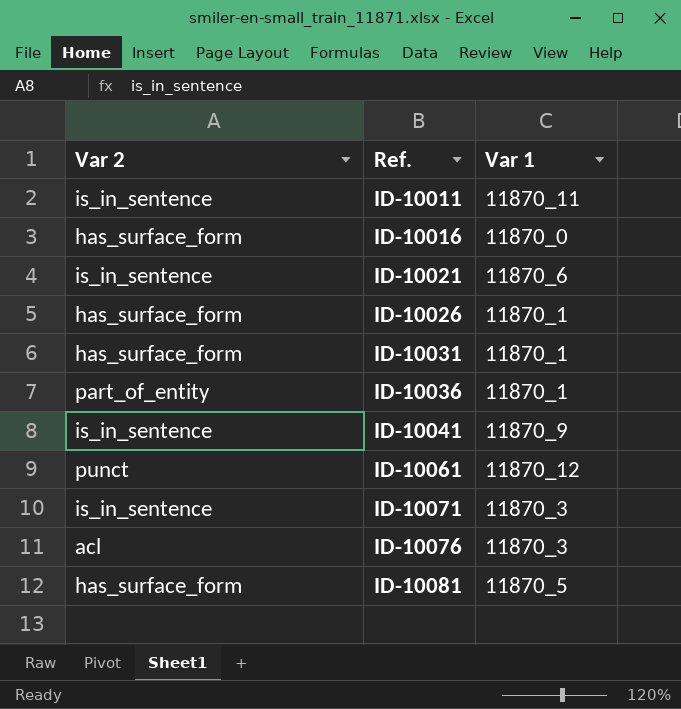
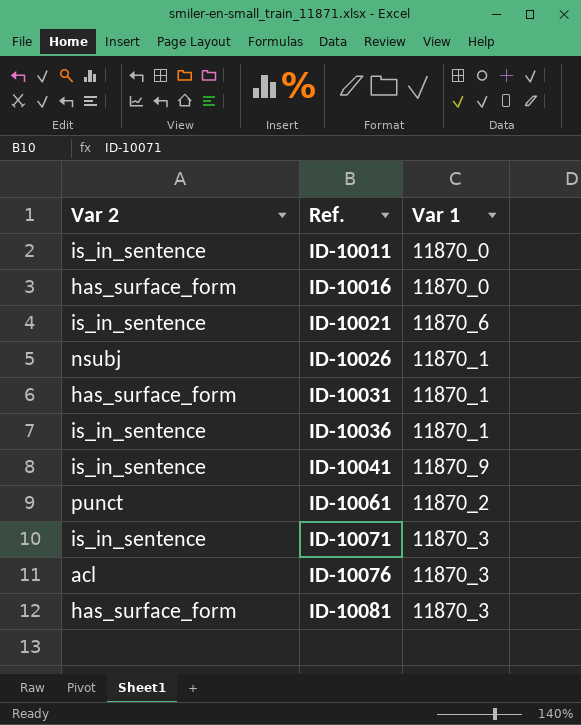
ID-10011 | Var 1: 11870_11 -> 11870_0
ID-10026 | Var 2: has_surface_form -> nsubj
ID-10036 | Var 2: part_of_entity -> is_in_sentence
ID-10061 | Var 1: 11870_12 -> 11870_2
ID-10081 | Var 1: 11870_5 -> 11870_3

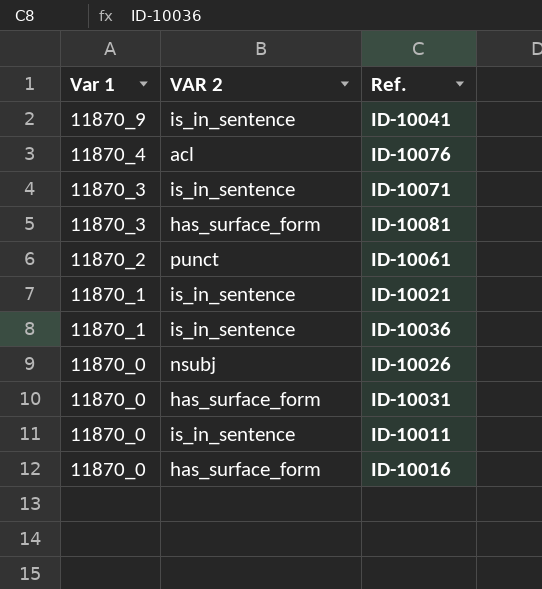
row order: Ref. ascending -> Var 1 descending
column Var 1 | position: 3 -> 1
column name: Var 2 -> VAR 2
ID-10076 | Var 1: 11870_3 -> 11870_4
ID-10021 | Var 1: 11870_6 -> 11870_1
ID-10026 | Var 1: 11870_1 -> 11870_0
ID-10031 | Var 1: 11870_1 -> 11870_0

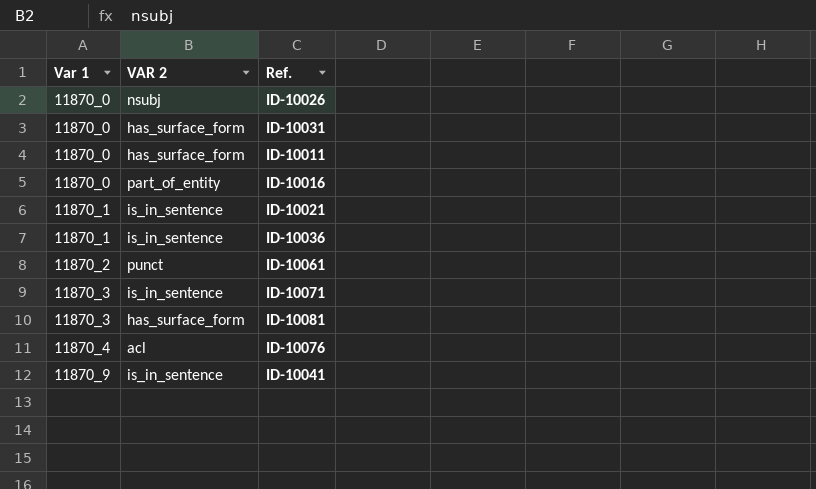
row order: Var 1 descending -> Var 1 ascending
ID-10011 | VAR 2: is_in_sentence -> has_surface_form
ID-10016 | VAR 2: has_surface_form -> part_of_entity

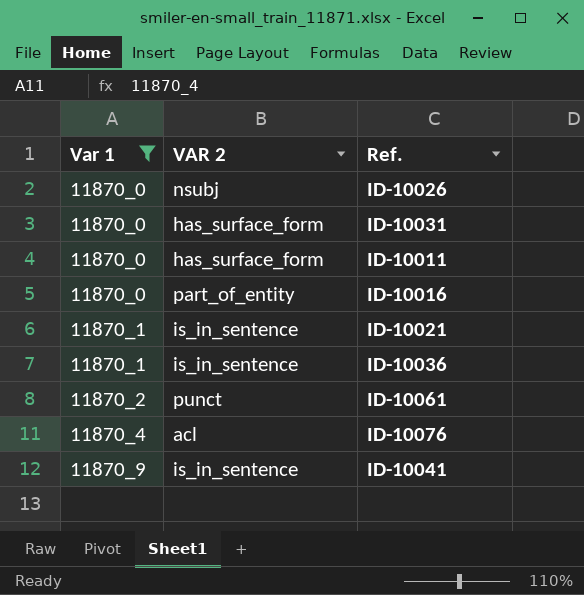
filter: none -> Var 1 != 11870_3

